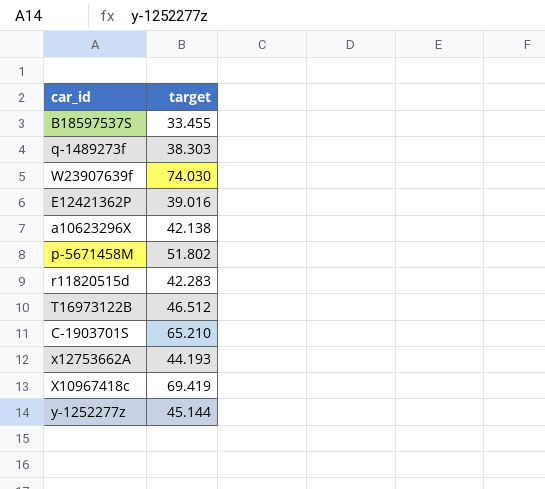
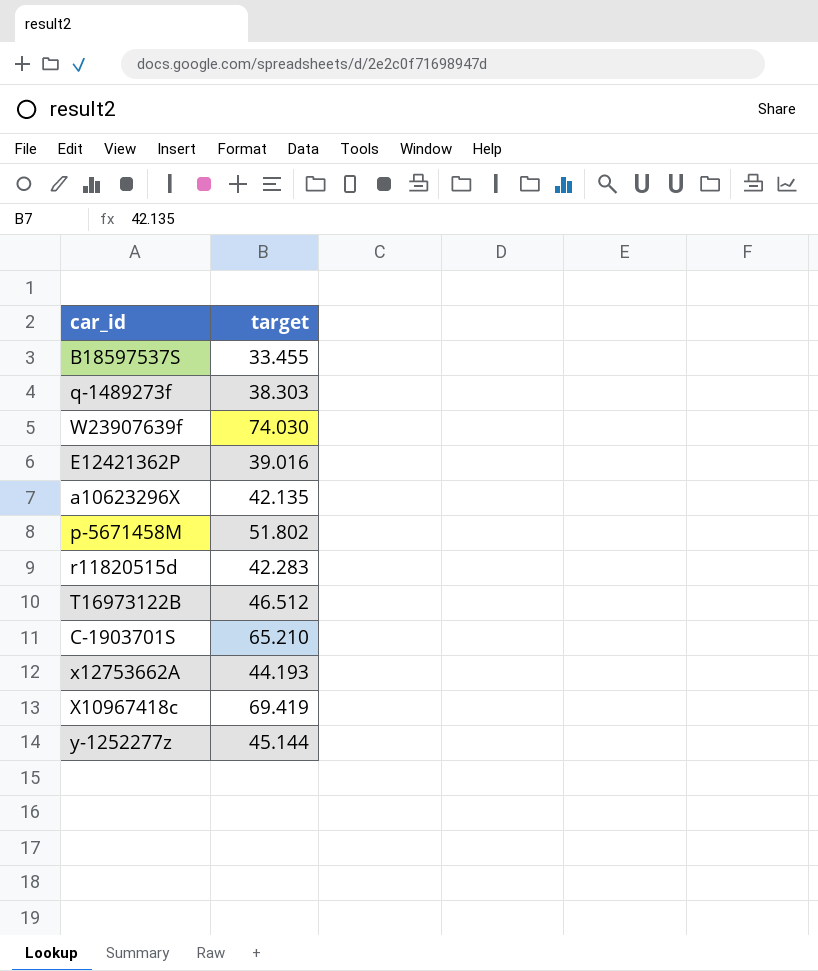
a10623296X | target: 42.138 -> 42.135

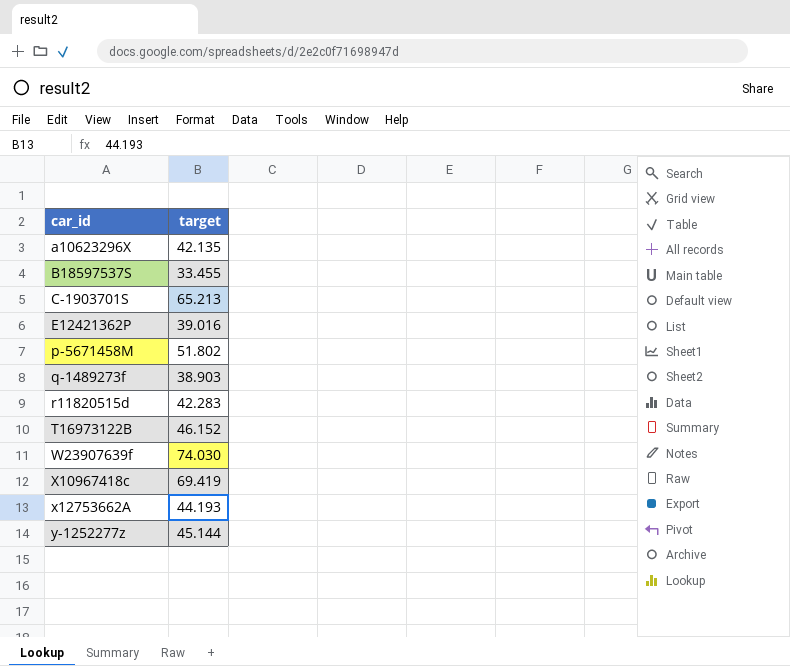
row order: none -> car_id ascending
C-1903701S | target: 65.210 -> 65.213
q-1489273f | target: 38.303 -> 38.903
T16973122B | target: 46.512 -> 46.152

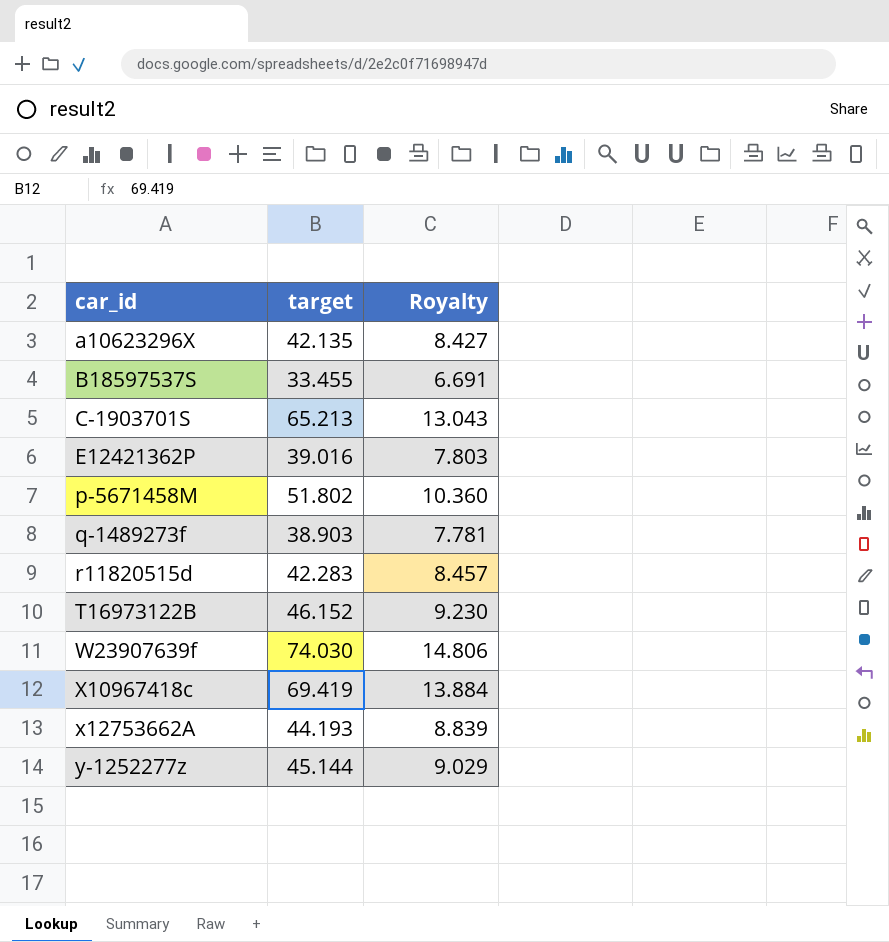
column Royalty | formula: none -> [target] * 0.2

